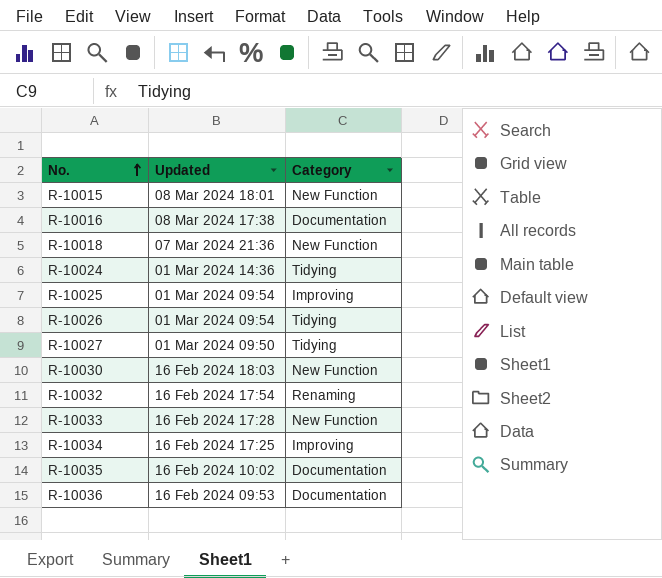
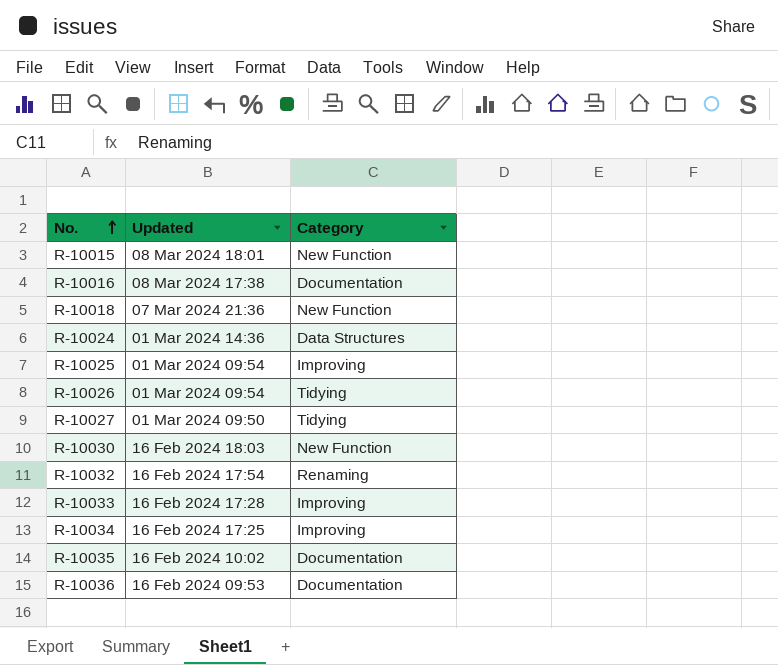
R-10024 | Category: Tidying -> Data Structures
R-10033 | Category: New Function -> Improving

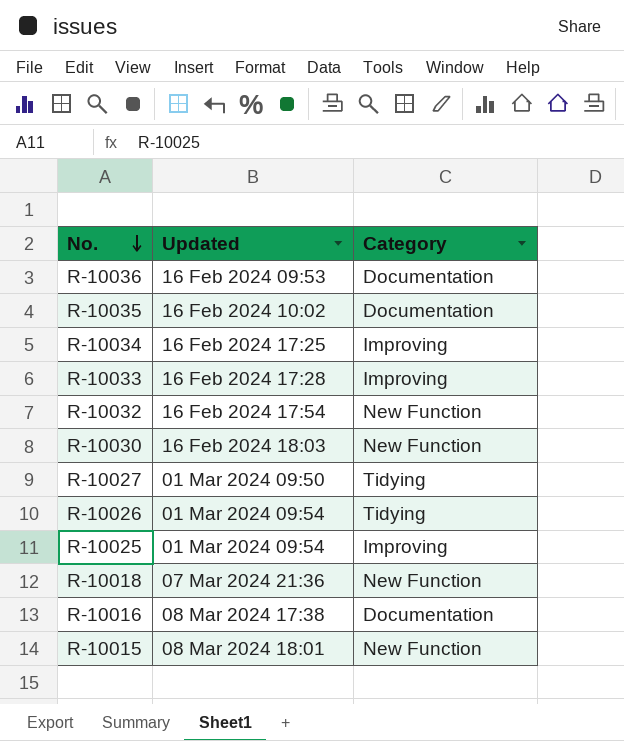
row order: No. ascending -> No. descending
row R-10024: 01 Mar 2024 14:36 | Data Structures -> none
R-10032 | Category: Renaming -> New Function

